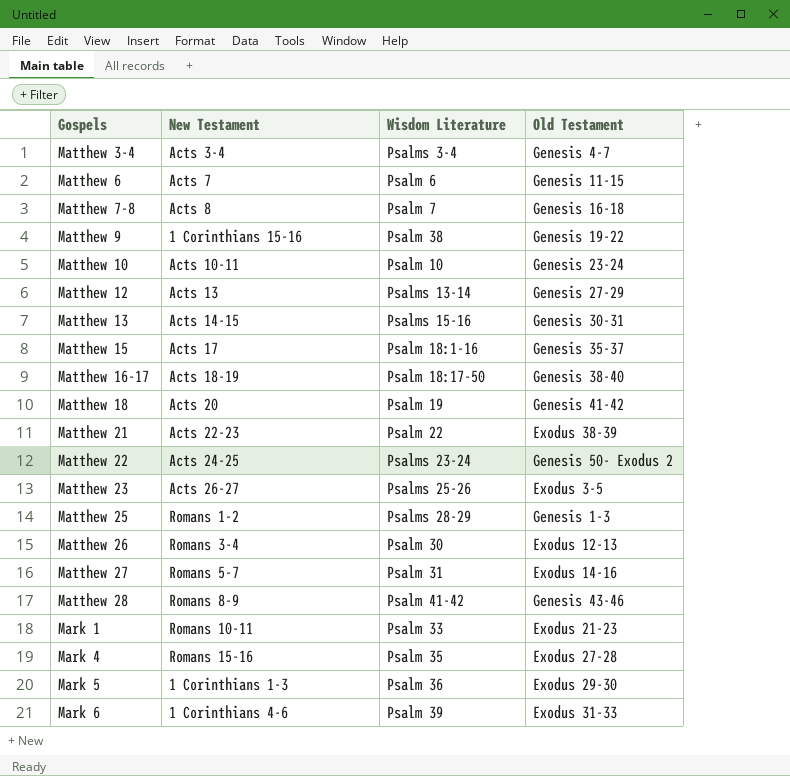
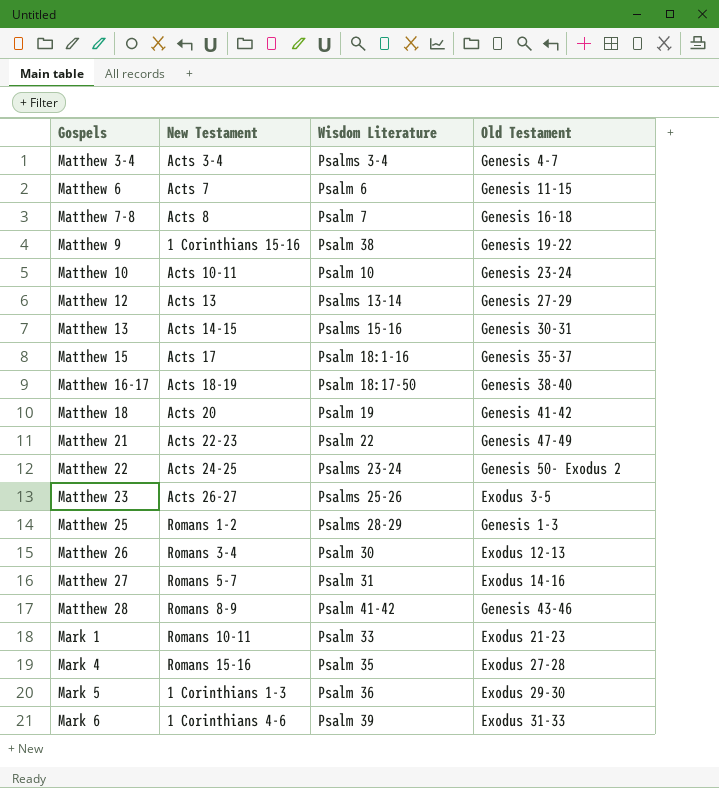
Matthew 21 | Old Testament: Exodus 38-39 -> Genesis 47-49

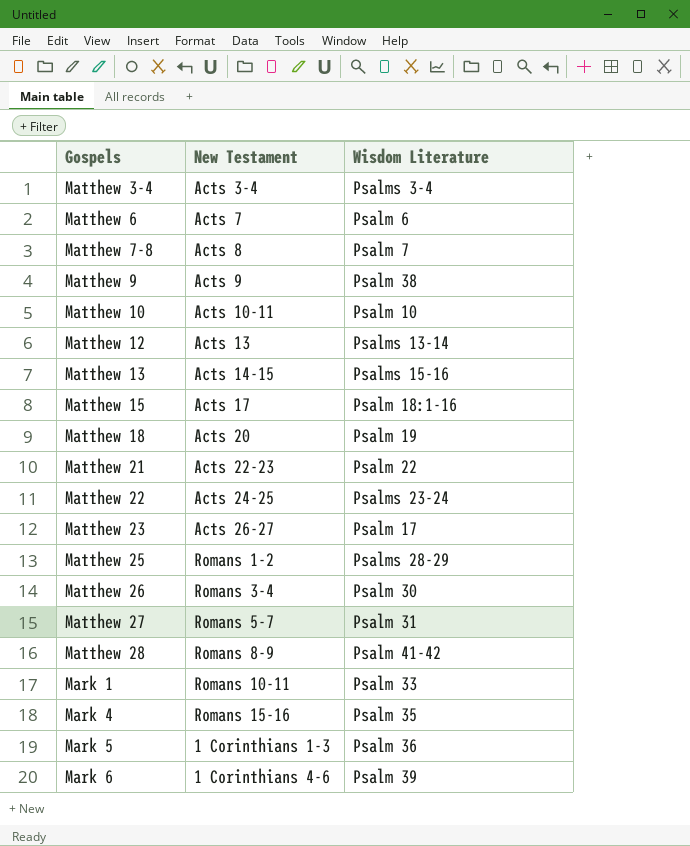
column Old Testament | position: 4 -> none
row Matthew 16-17: Acts 18-19 | Psalm 18:17-50 | Genesis 38-40 -> none
Matthew 9 | New Testament: 1 Corinthians 15-16 -> Acts 9
Matthew 23 | Wisdom Literature: Psalms 25-26 -> Psalm 17

